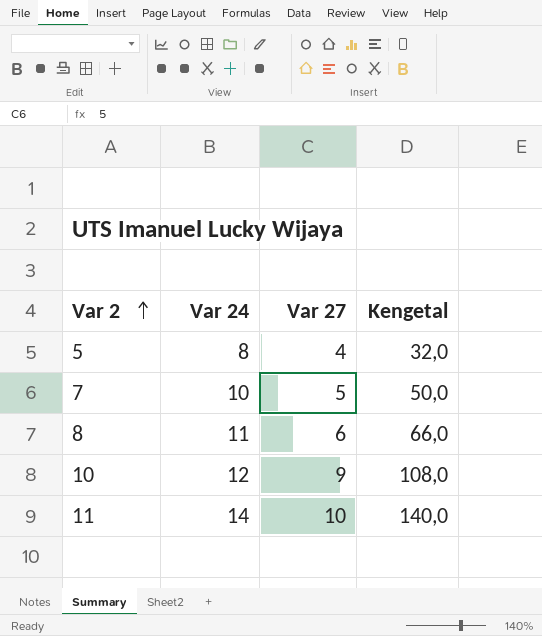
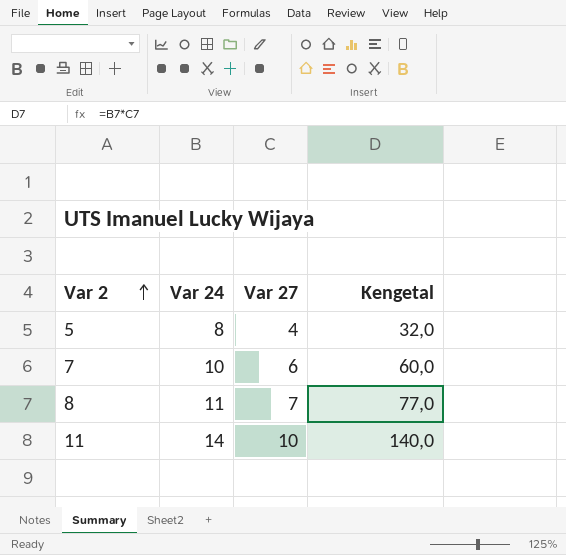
row 10: 12 | 9 | 108,0 -> none
7 | Var 27: 5 -> 6
7 | Kengetal: 50,0 -> 60,0
8 | Var 27: 6 -> 7
8 | Kengetal: 66,0 -> 77,0

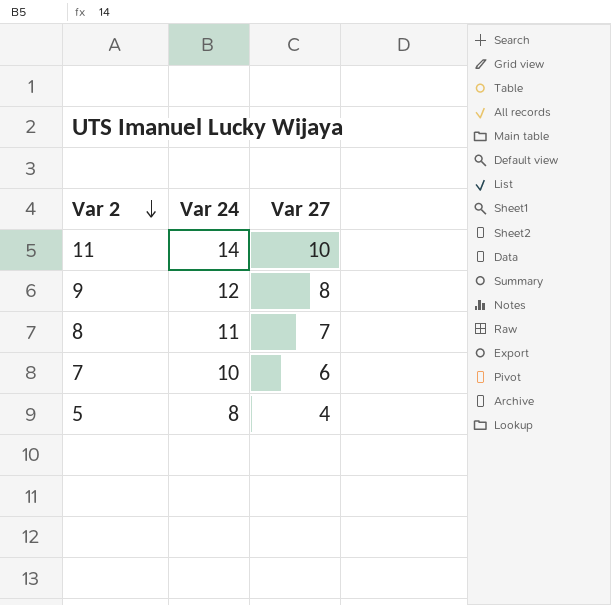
row order: Var 2 ascending -> Var 2 descending
column Kengetal | formula: [Var 24] * [Var 27] -> none
row 9: none -> 12 | 8

